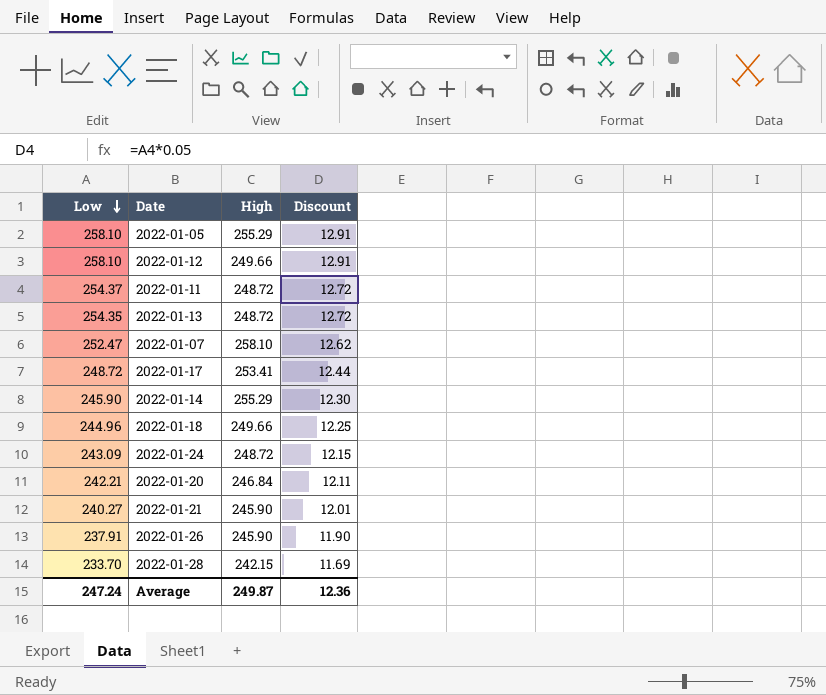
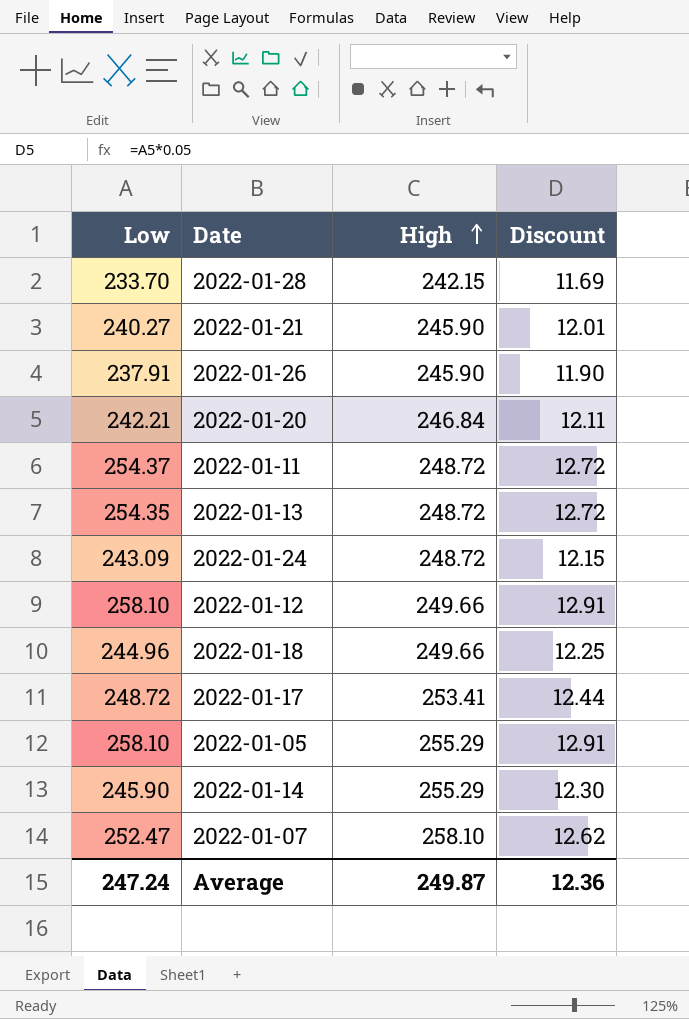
row order: Low descending -> High ascending

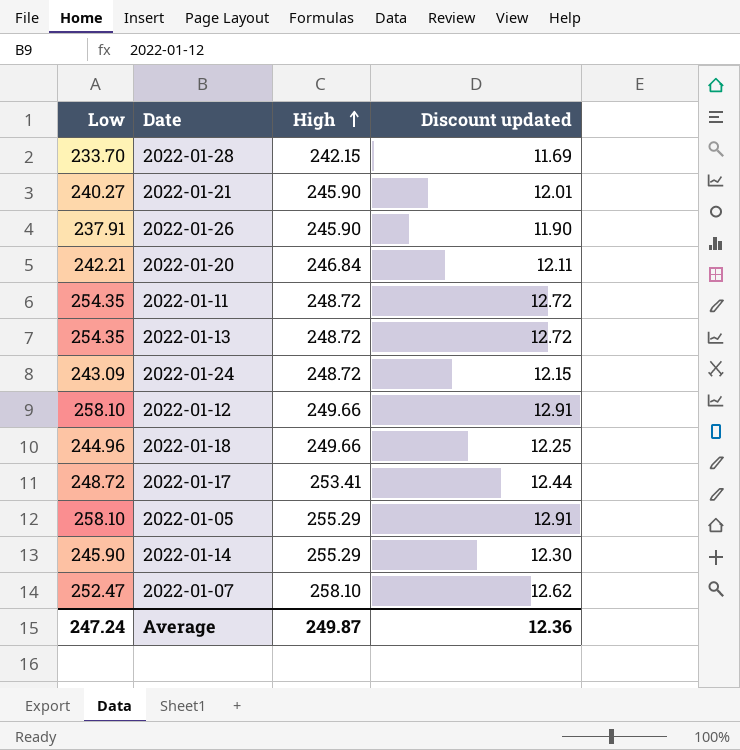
column name: Discount -> Discount updated
2022-01-11 | Low: 254.37 -> 254.35

